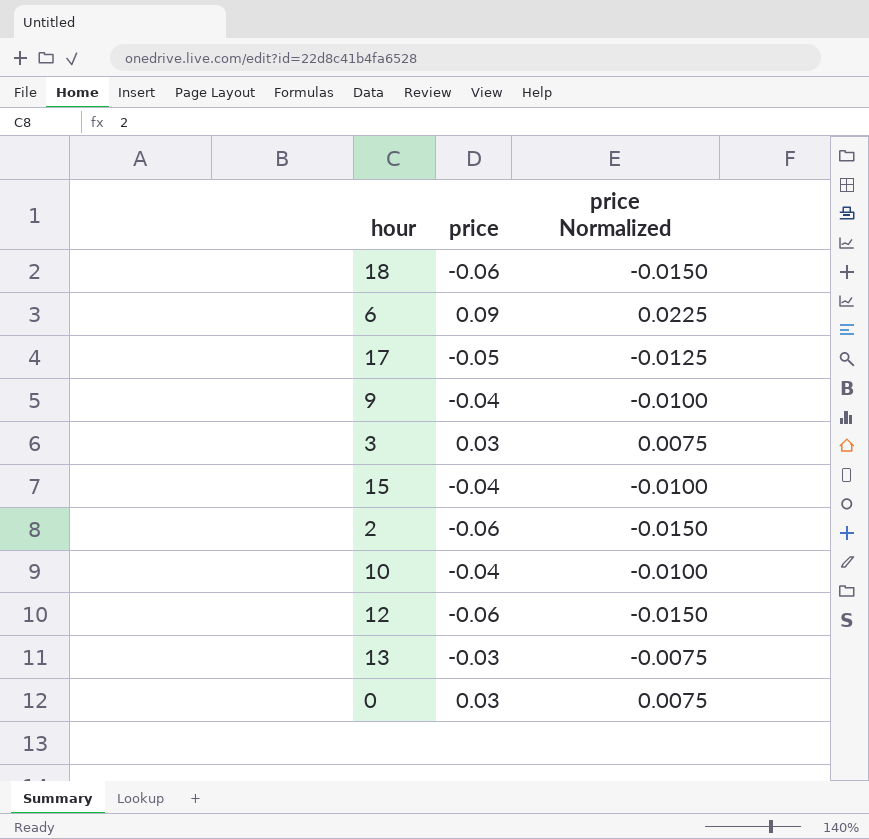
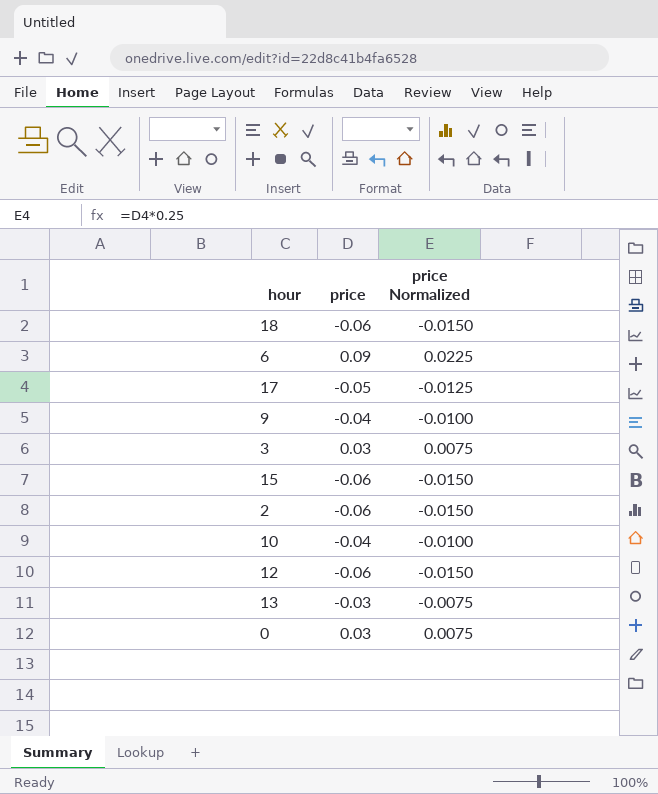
15 | price: -0.04 -> -0.06
15 | price Normalized: -0.0100 -> -0.0150

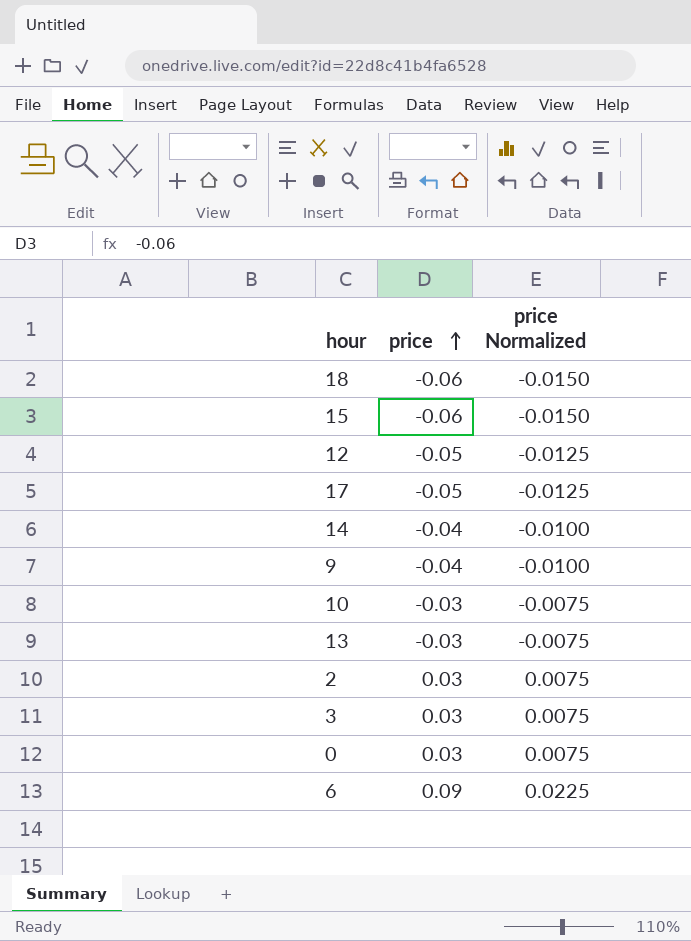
row order: none -> price ascending
12 | price: -0.06 -> -0.05
12 | price Normalized: -0.0150 -> -0.0125
row 14: none -> -0.04 | -0.0100
10 | price: -0.04 -> -0.03
10 | price Normalized: -0.0100 -> -0.0075
2 | price: -0.06 -> 0.03
2 | price Normalized: -0.0150 -> 0.0075

